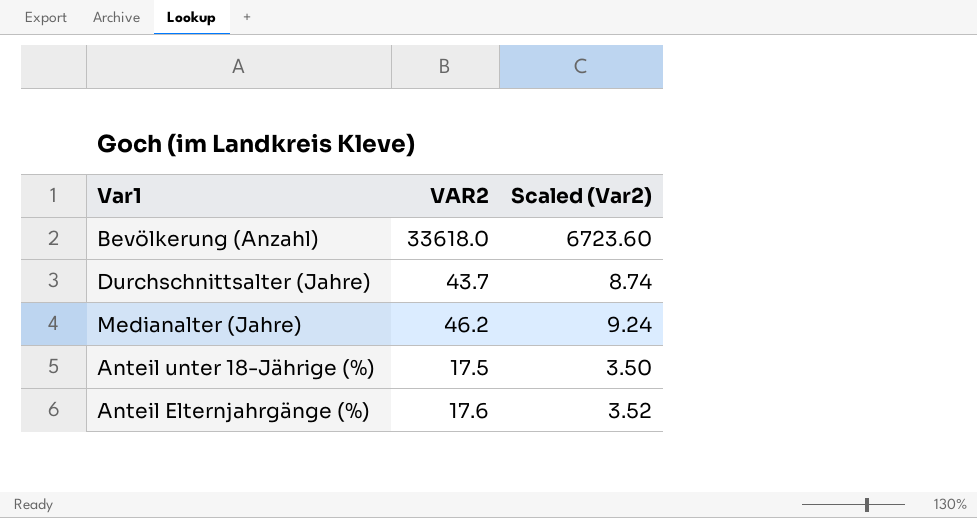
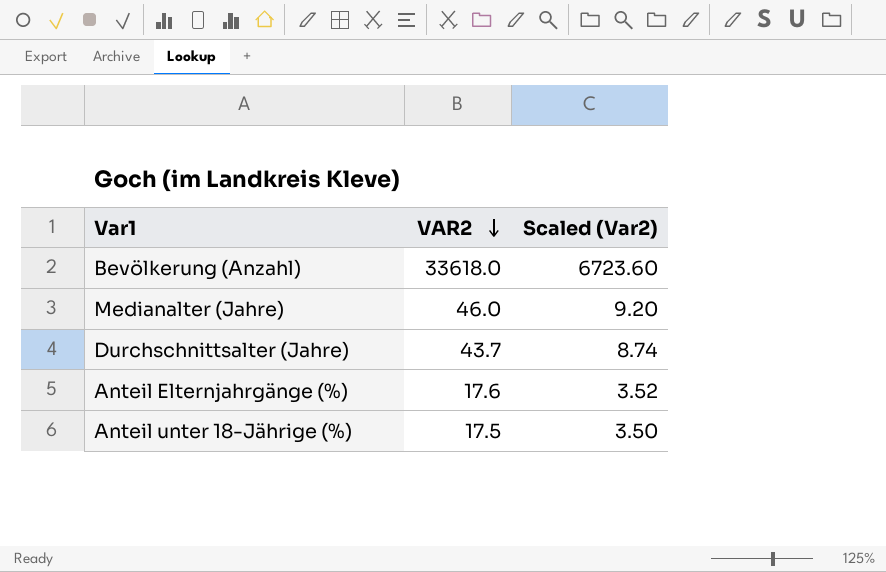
row order: none -> VAR2 descending
Medianalter (Jahre) | VAR2: 46.2 -> 46.0
Medianalter (Jahre) | Scaled (Var2): 9.24 -> 9.20

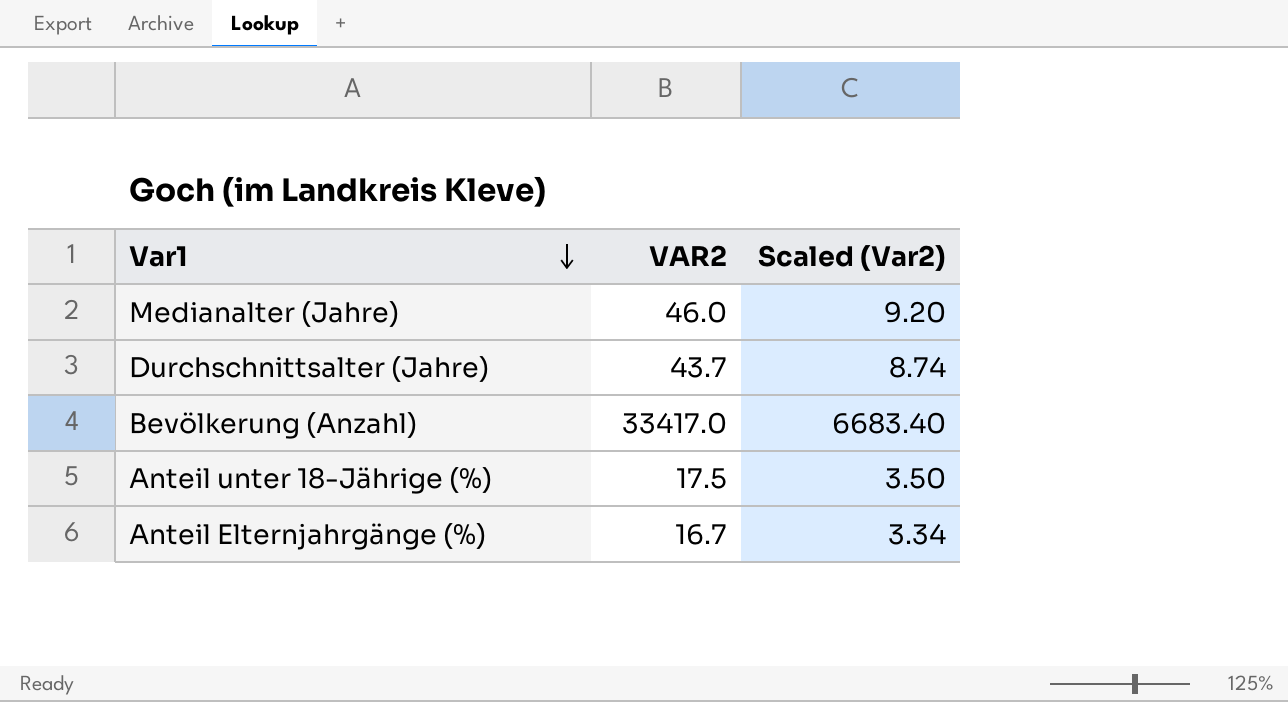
row order: VAR2 descending -> Var1 descending
Bevölkerung (Anzahl) | VAR2: 33618.0 -> 33417.0
Bevölkerung (Anzahl) | Scaled (Var2): 6723.60 -> 6683.40
Anteil Elternjahrgänge (%) | VAR2: 17.6 -> 16.7
Anteil Elternjahrgänge (%) | Scaled (Var2): 3.52 -> 3.34

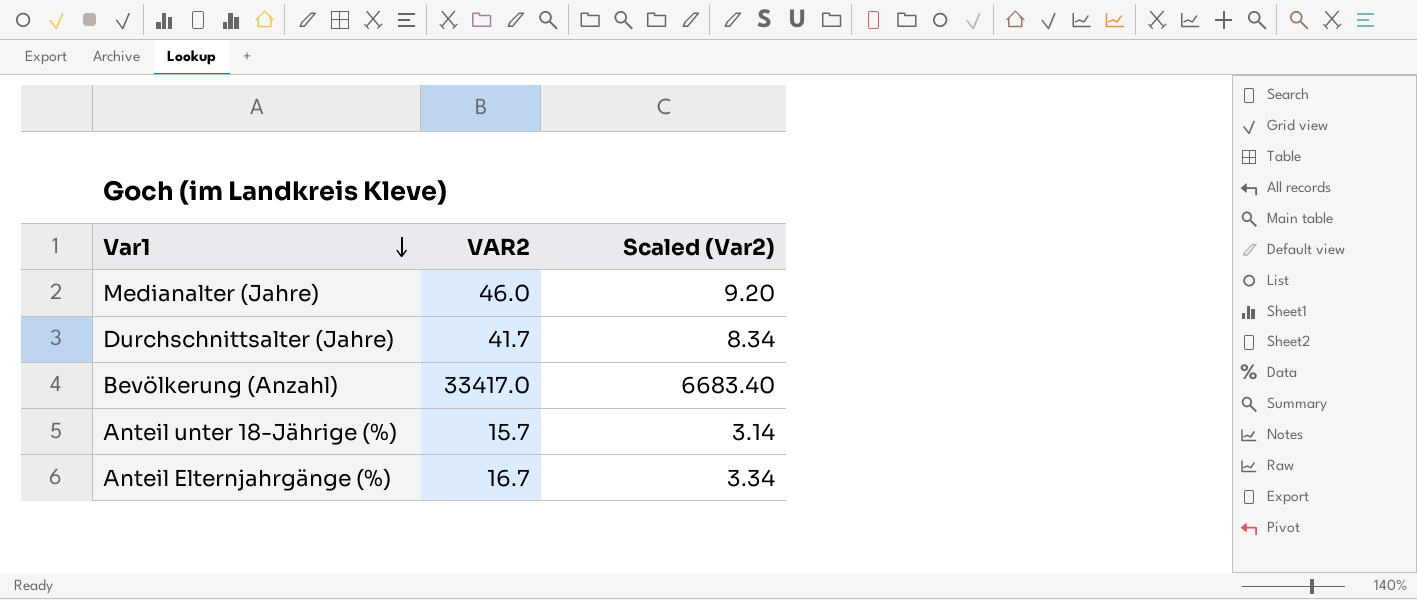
Durchschnittsalter (Jahre) | VAR2: 43.7 -> 41.7
Durchschnittsalter (Jahre) | Scaled (Var2): 8.74 -> 8.34
Anteil unter 18-Jährige (%) | VAR2: 17.5 -> 15.7
Anteil unter 18-Jährige (%) | Scaled (Var2): 3.50 -> 3.14

